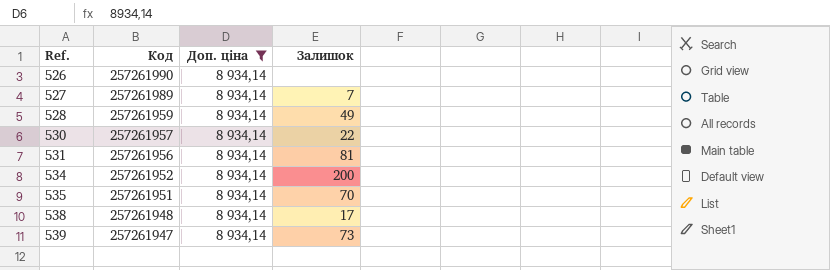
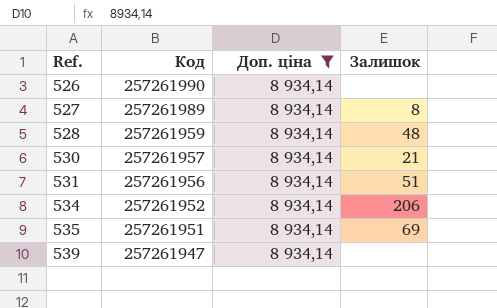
row 538: 257261948 | 8 934,14 | 17 -> none
527 | Залишок: 7 -> 8
528 | Залишок: 49 -> 48
530 | Залишок: 22 -> 21
531 | Залишок: 81 -> 51
534 | Залишок: 200 -> 206
535 | Залишок: 70 -> 69
539 | Залишок: 73 -> none

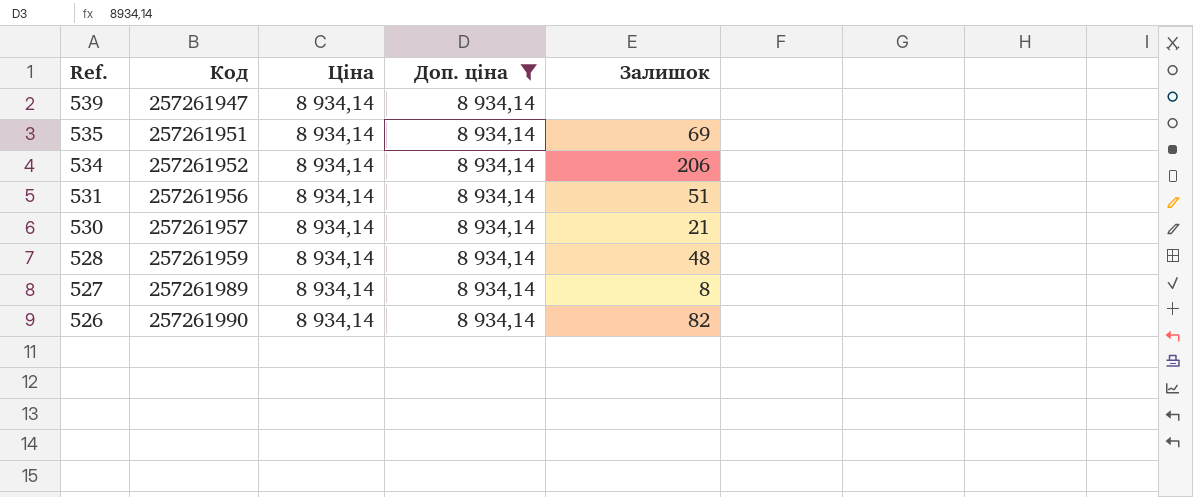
row order: Ref. ascending -> Ref. descending
column Ціна | position: none -> 3
526 | Залишок: none -> 82

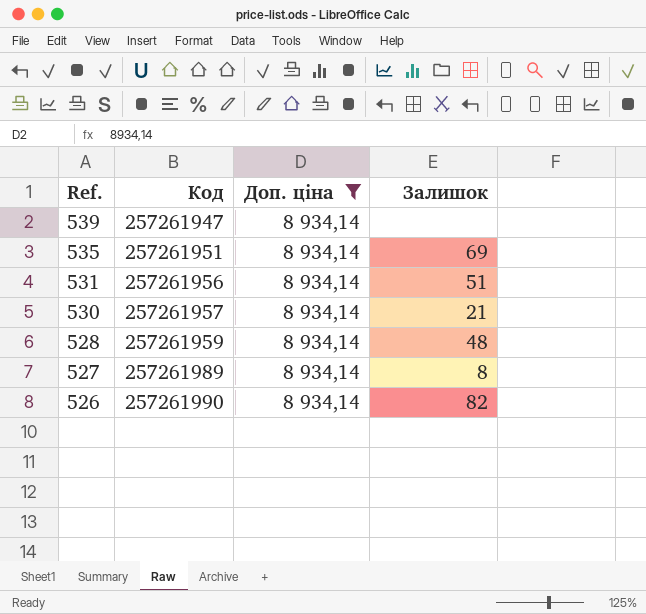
column Ціна | position: 3 -> none
row 534: 257261952 | 8 934,14 | 8 934,14 | 206 -> none

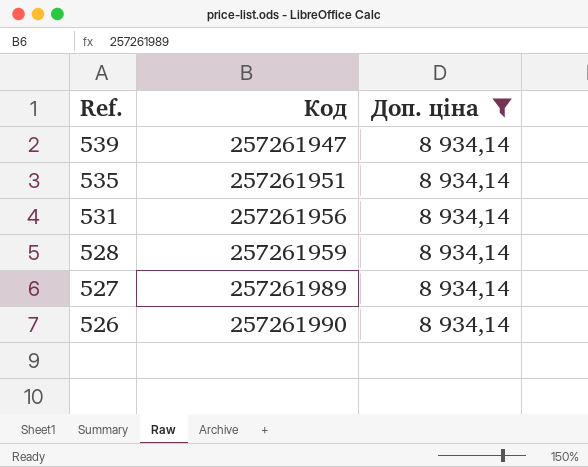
column Залишок | position: 4 -> none
row 530: 257261957 | 8 934,14 | 21 -> none

